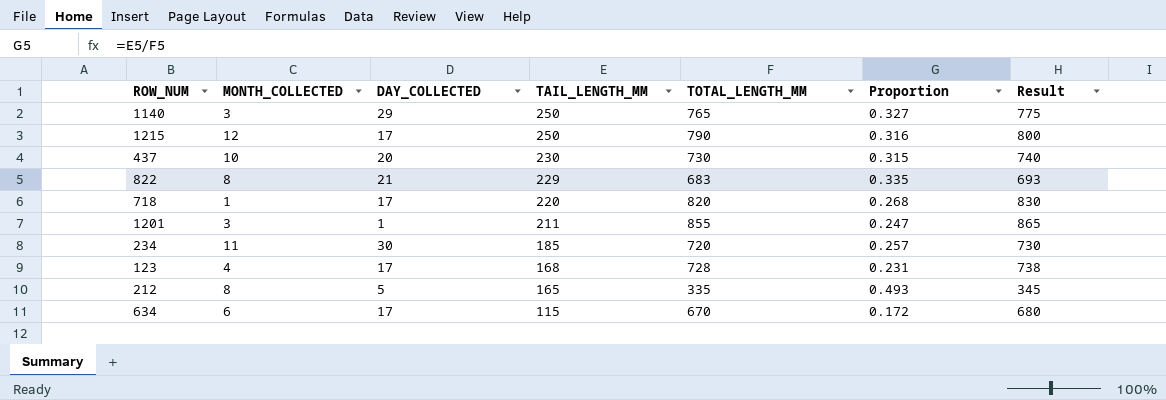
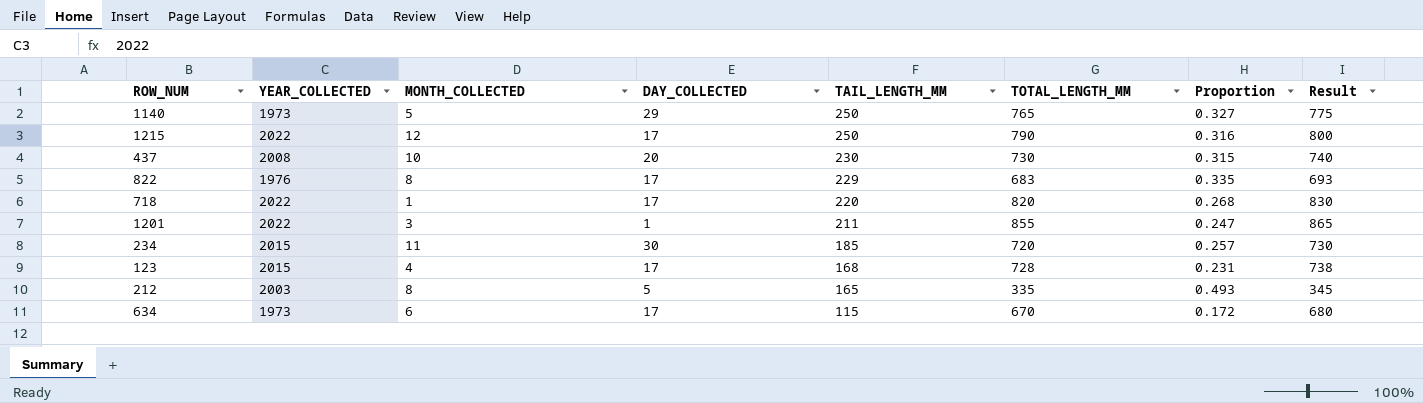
column YEAR_COLLECTED | position: none -> 2
1140 | MONTH_COLLECTED: 3 -> 5
822 | DAY_COLLECTED: 21 -> 17

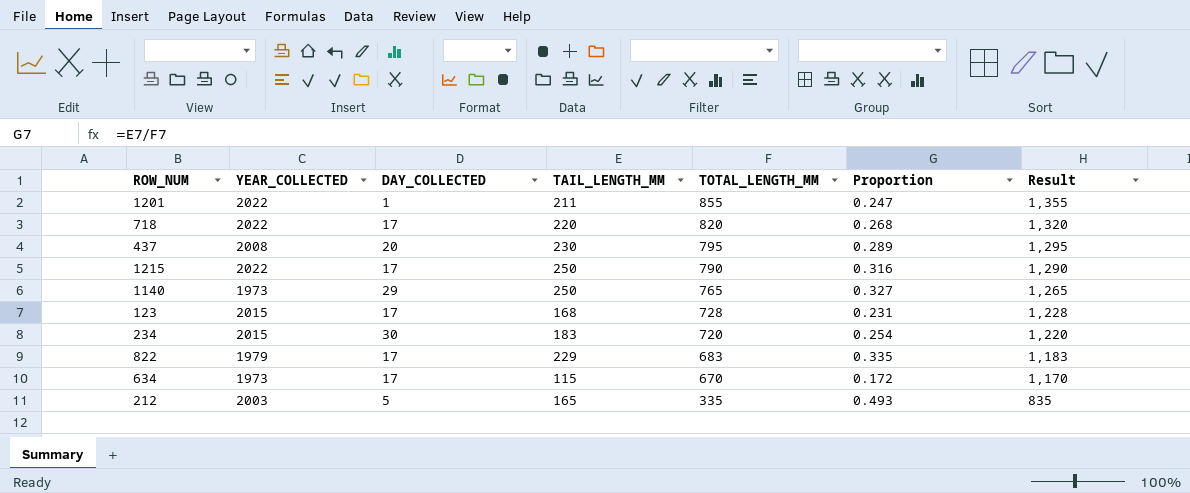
row order: TAIL_LENGTH_MM descending -> TOTAL_LENGTH_MM descending
column MONTH_COLLECTED | position: 3 -> none
column Result | formula: [TOTAL_LENGTH_MM] + 10 -> [TOTAL_LENGTH_MM] + 500
437 | TOTAL_LENGTH_MM: 730 -> 795
437 | Proportion: 0.315 -> 0.289
234 | TAIL_LENGTH_MM: 185 -> 183
234 | Proportion: 0.257 -> 0.254
822 | YEAR_COLLECTED: 1976 -> 1979

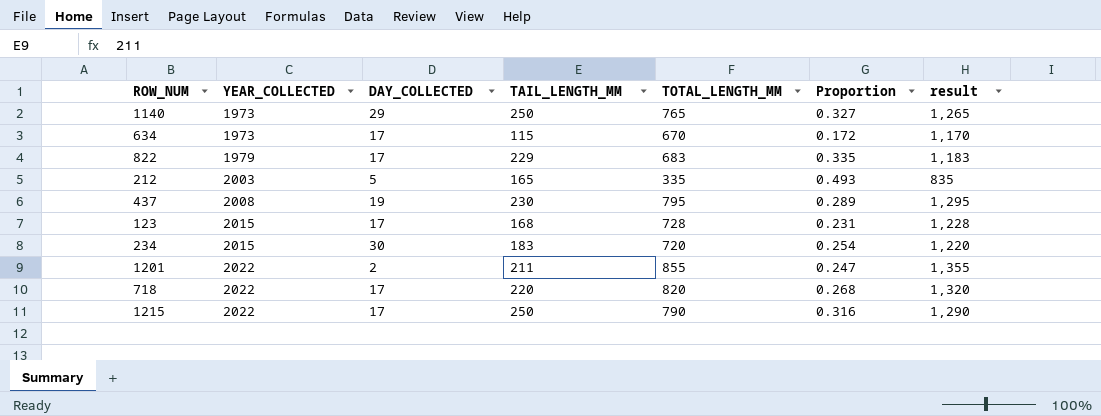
row order: TOTAL_LENGTH_MM descending -> YEAR_COLLECTED ascending
column name: Result -> result
437 | DAY_COLLECTED: 20 -> 19
1201 | DAY_COLLECTED: 1 -> 2

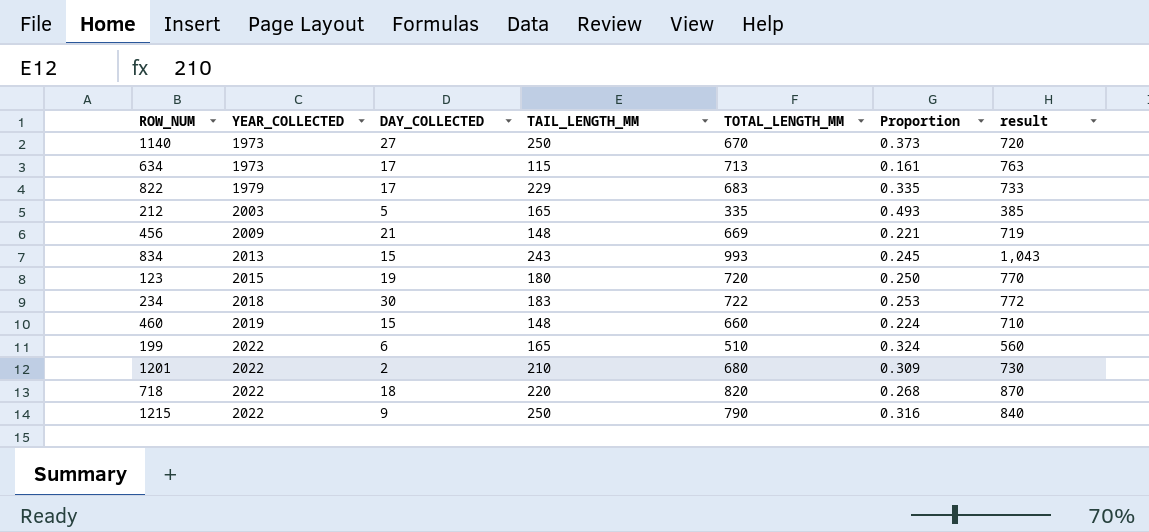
column result | formula: [TOTAL_LENGTH_MM] + 500 -> [TOTAL_LENGTH_MM] + 50
row 437: 2008 | 19 | 230 | 795 | 0.289 | 1,295 -> none
1140 | DAY_COLLECTED: 29 -> 27
1140 | TOTAL_LENGTH_MM: 765 -> 670
1140 | Proportion: 0.327 -> 0.373
634 | TOTAL_LENGTH_MM: 670 -> 713
634 | Proportion: 0.172 -> 0.161
row 456: none -> 2009 | 21 | 148 | 669 | 0.221 | 719
row 834: none -> 2013 | 15 | 243 | 993 | 0.245 | 1,043
123 | DAY_COLLECTED: 17 -> 19
123 | TAIL_LENGTH_MM: 168 -> 180
123 | TOTAL_LENGTH_MM: 728 -> 720
123 | Proportion: 0.231 -> 0.250
234 | YEAR_COLLECTED: 2015 -> 2018
234 | TOTAL_LENGTH_MM: 720 -> 722
234 | Proportion: 0.254 -> 0.253
row 460: none -> 2019 | 15 | 148 | 660 | 0.224 | 710
row 199: none -> 2022 | 6 | 165 | 510 | 0.324 | 560
1201 | TAIL_LENGTH_MM: 211 -> 210
1201 | TOTAL_LENGTH_MM: 855 -> 680
1201 | Proportion: 0.247 -> 0.309
718 | DAY_COLLECTED: 17 -> 18
1215 | DAY_COLLECTED: 17 -> 9

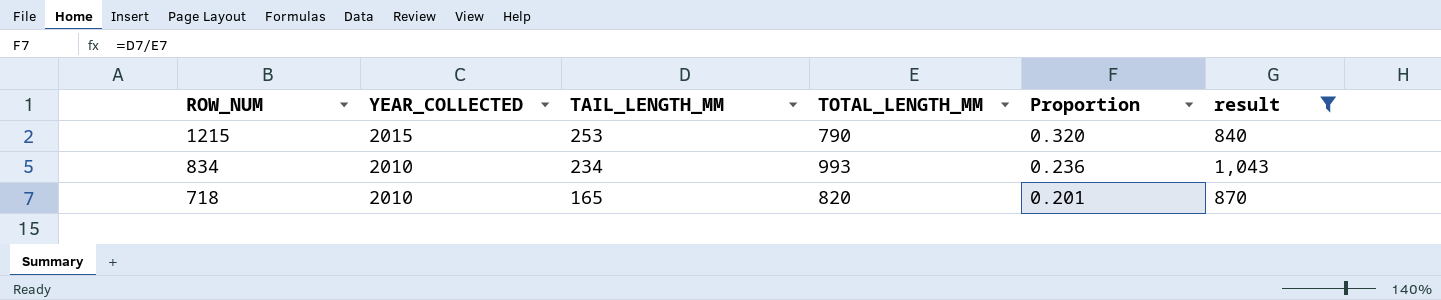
filter: none -> result >= 840
row order: YEAR_COLLECTED ascending -> ROW_NUM descending
column DAY_COLLECTED | position: 3 -> none
1215 | YEAR_COLLECTED: 2022 -> 2015
1215 | TAIL_LENGTH_MM: 250 -> 253
1215 | Proportion: 0.316 -> 0.320
834 | YEAR_COLLECTED: 2013 -> 2010
834 | TAIL_LENGTH_MM: 243 -> 234
834 | Proportion: 0.245 -> 0.236
718 | YEAR_COLLECTED: 2022 -> 2010
718 | TAIL_LENGTH_MM: 220 -> 165
718 | Proportion: 0.268 -> 0.201

